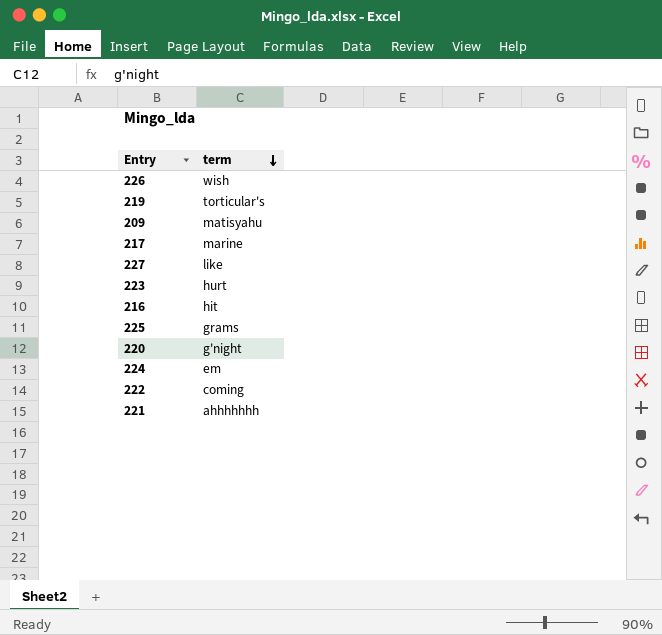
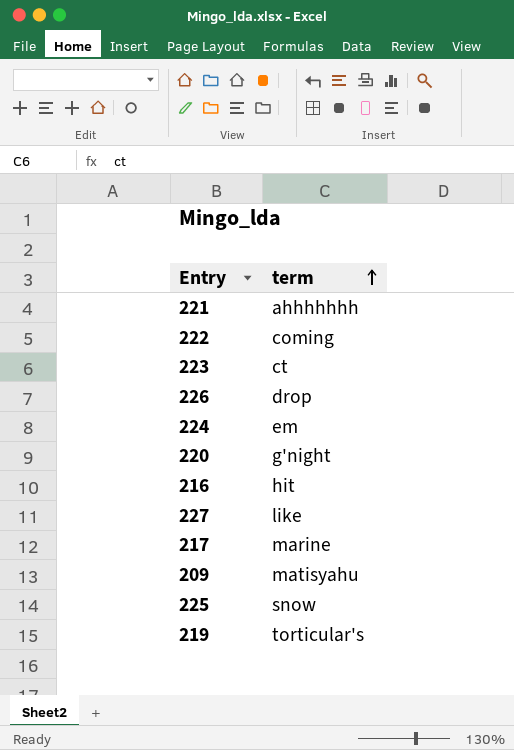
row order: term descending -> term ascending
223 | term: hurt -> ct
226 | term: wish -> drop
225 | term: grams -> snow

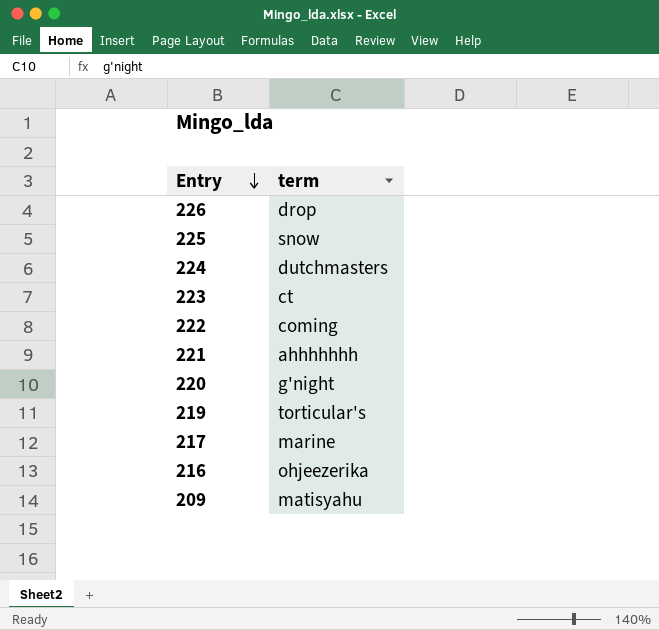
row order: term ascending -> Entry descending
row 227: like -> none
224 | term: em -> dutchmasters
216 | term: hit -> ohjeezerika

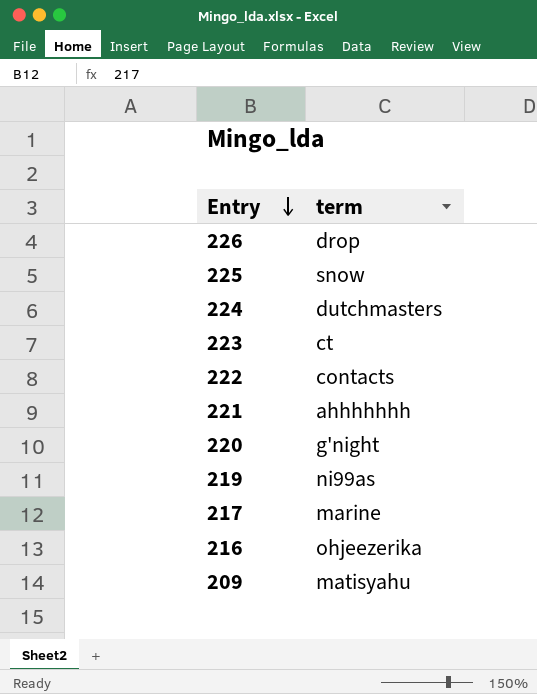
222 | term: coming -> contacts
219 | term: torticular's -> ni99as

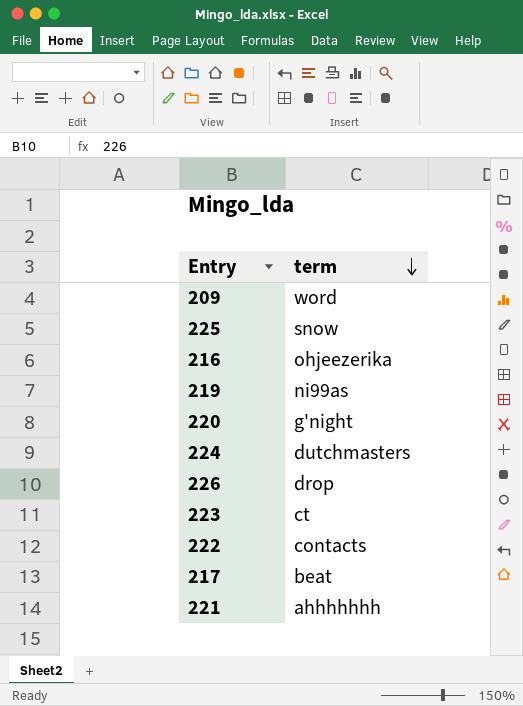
row order: Entry descending -> term descending
209 | term: matisyahu -> word
217 | term: marine -> beat

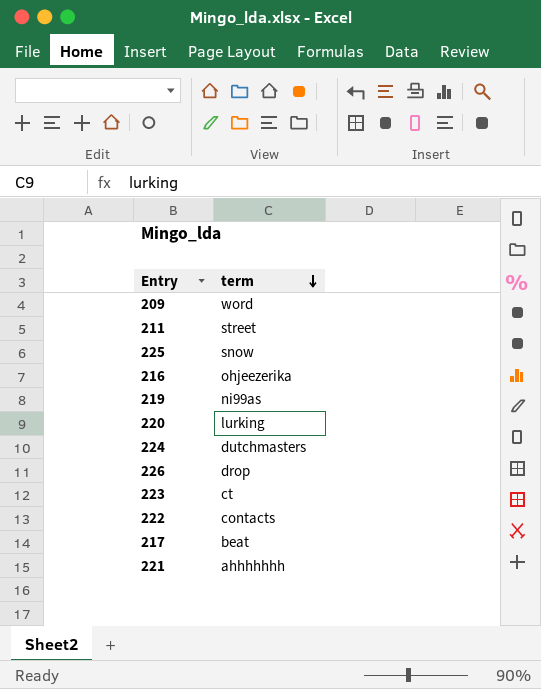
row 211: none -> street
220 | term: g'night -> lurking

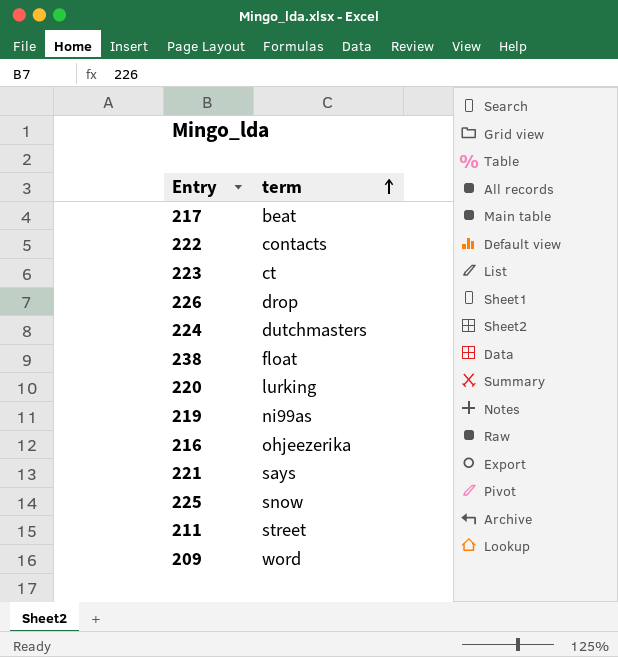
row order: term descending -> term ascending
row 238: none -> float
221 | term: ahhhhhhh -> says

